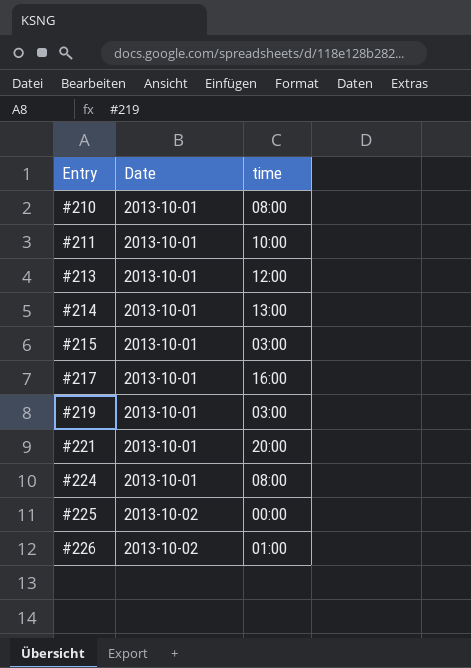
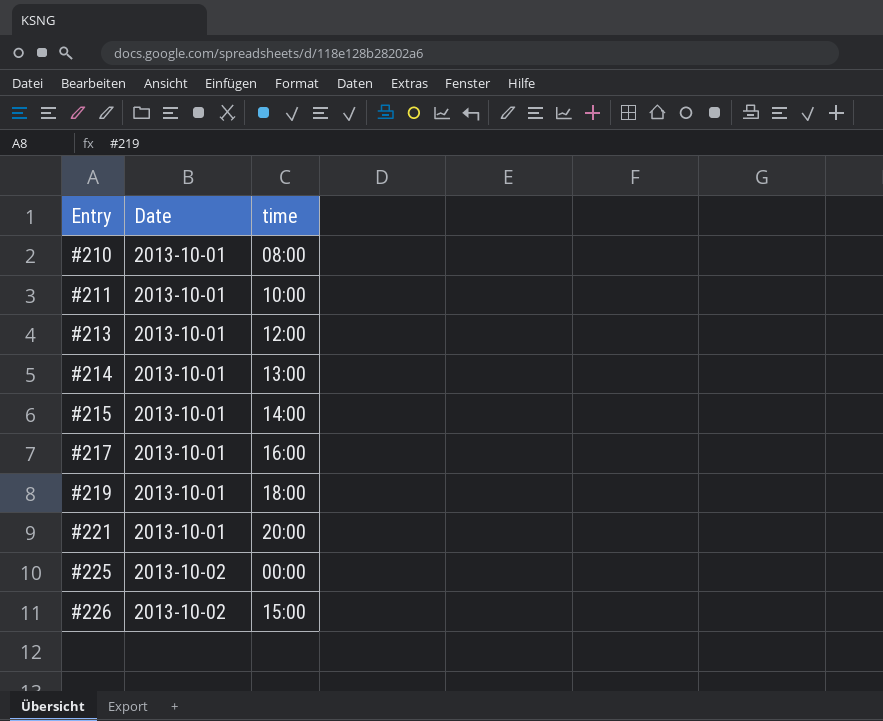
row #224: 2013-10-01 | 08:00 -> none
#215 | time: 03:00 -> 14:00
#219 | time: 03:00 -> 18:00
#226 | time: 01:00 -> 15:00

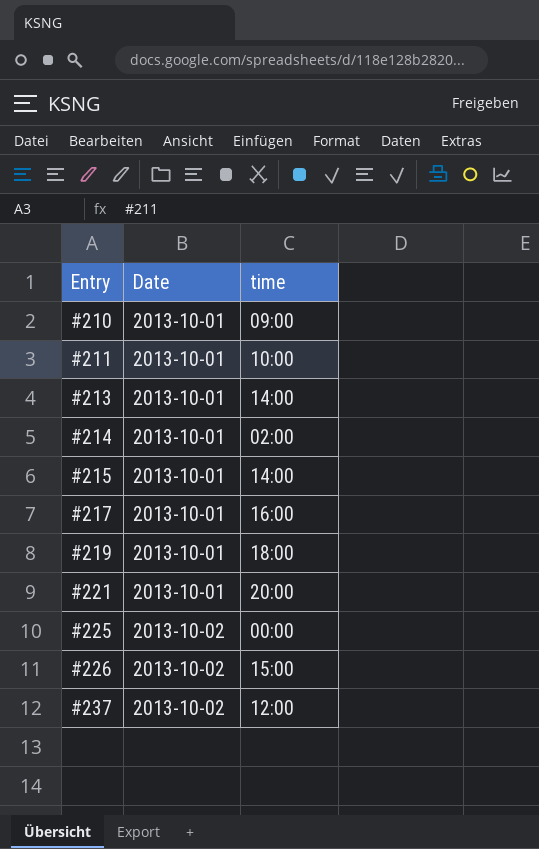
#210 | time: 08:00 -> 09:00
#213 | time: 12:00 -> 14:00
#214 | time: 13:00 -> 02:00
row #237: none -> 2013-10-02 | 12:00

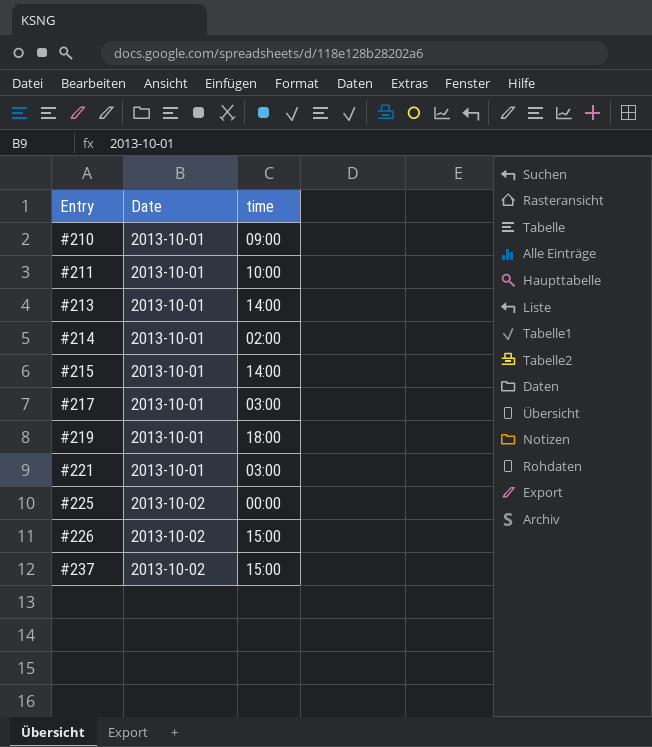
#217 | time: 16:00 -> 03:00
#221 | time: 20:00 -> 03:00
#237 | time: 12:00 -> 15:00

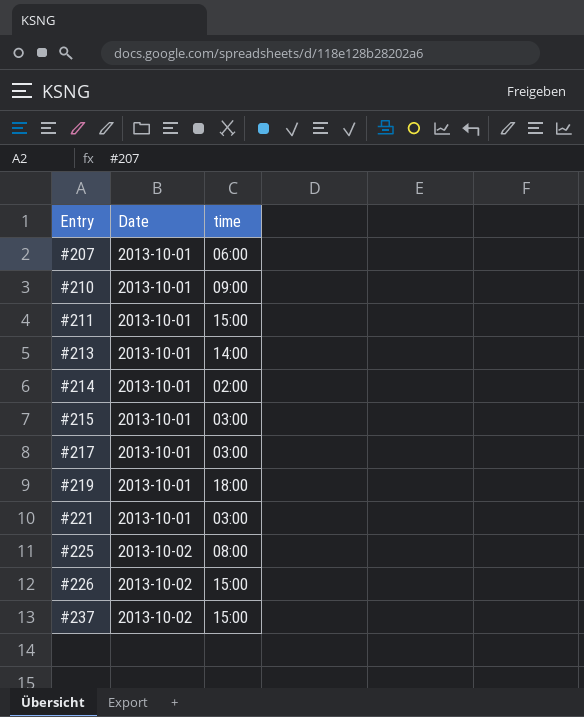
row #207: none -> 2013-10-01 | 06:00
#211 | time: 10:00 -> 15:00
#215 | time: 14:00 -> 03:00
#225 | time: 00:00 -> 08:00

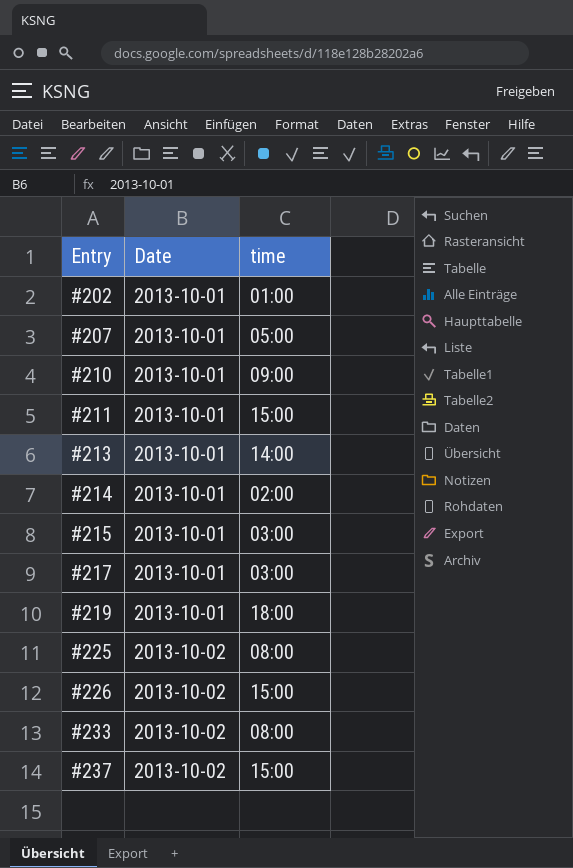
row #221: 2013-10-01 | 03:00 -> none
row #202: none -> 2013-10-01 | 01:00
#207 | time: 06:00 -> 05:00
row #233: none -> 2013-10-02 | 08:00

